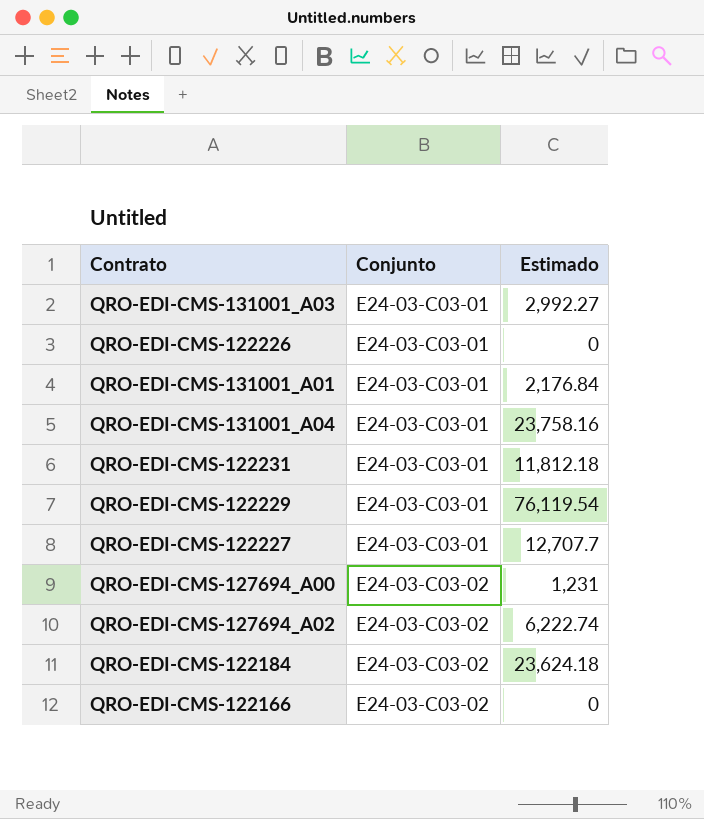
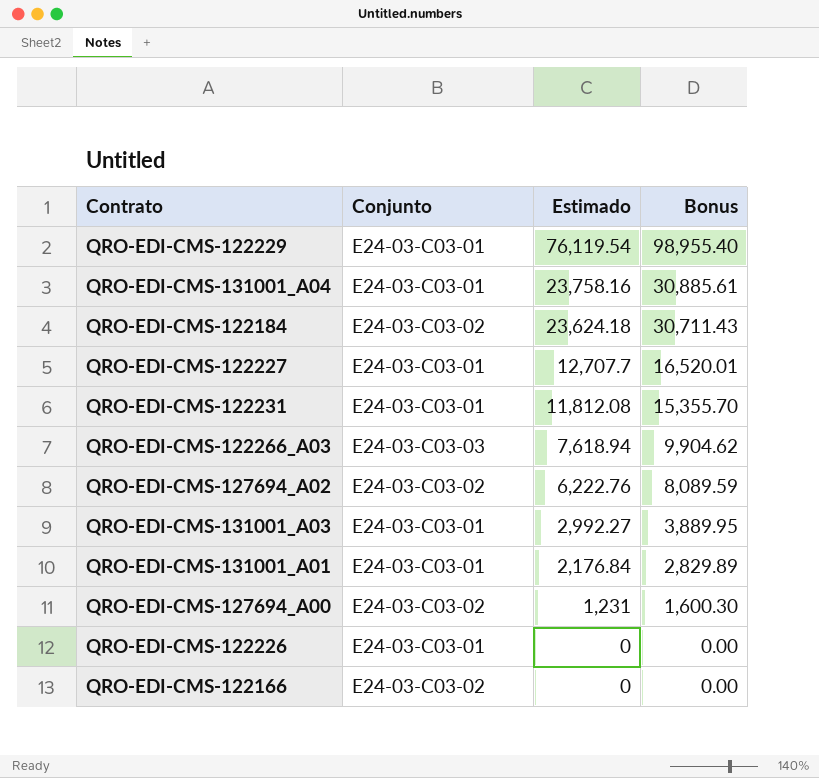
row order: Conjunto ascending -> Estimado descending
column Bonus | formula: none -> [Estimado] * 1.3
QRO-EDI-CMS-122231 | Estimado: 11,812.18 -> 11,812.08
row QRO-EDI-CMS-122266_A03: none -> E24-03-C03-03 | 7,618.94 | 9,904.62
QRO-EDI-CMS-127694_A02 | Estimado: 6,222.74 -> 6,222.76

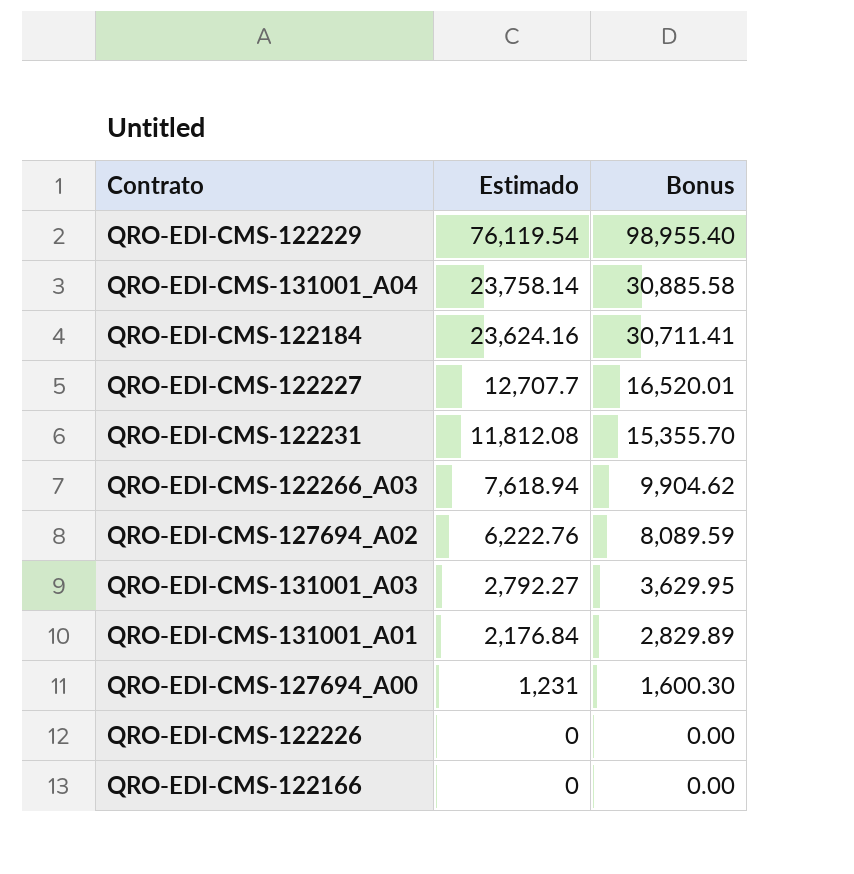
column Conjunto | position: 2 -> none
QRO-EDI-CMS-131001_A04 | Estimado: 23,758.16 -> 23,758.14
QRO-EDI-CMS-131001_A04 | Bonus: 30,885.61 -> 30,885.58
QRO-EDI-CMS-122184 | Estimado: 23,624.18 -> 23,624.16
QRO-EDI-CMS-122184 | Bonus: 30,711.43 -> 30,711.41
QRO-EDI-CMS-131001_A03 | Estimado: 2,992.27 -> 2,792.27
QRO-EDI-CMS-131001_A03 | Bonus: 3,889.95 -> 3,629.95

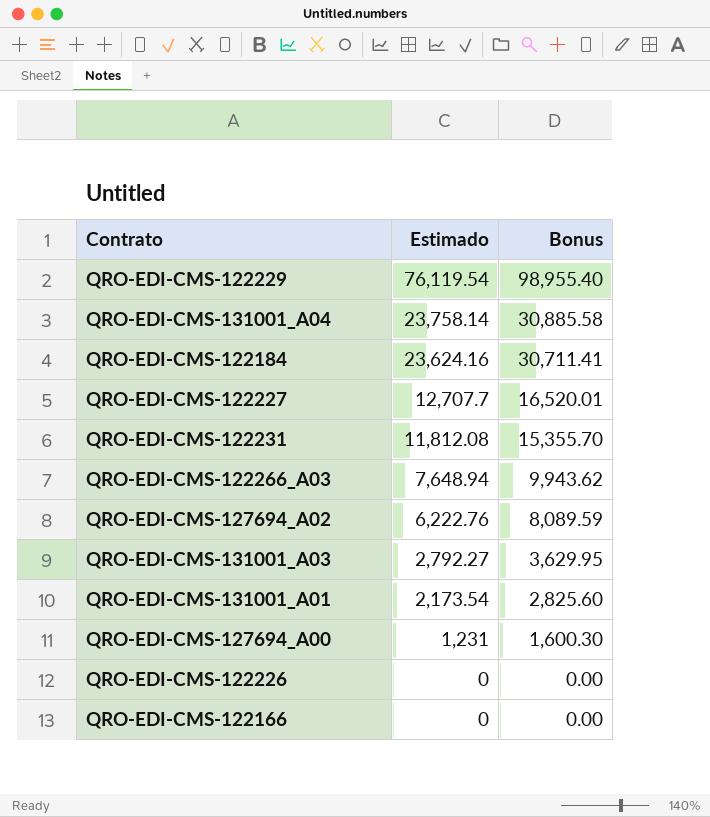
QRO-EDI-CMS-122266_A03 | Estimado: 7,618.94 -> 7,648.94
QRO-EDI-CMS-122266_A03 | Bonus: 9,904.62 -> 9,943.62
QRO-EDI-CMS-131001_A01 | Estimado: 2,176.84 -> 2,173.54
QRO-EDI-CMS-131001_A01 | Bonus: 2,829.89 -> 2,825.60

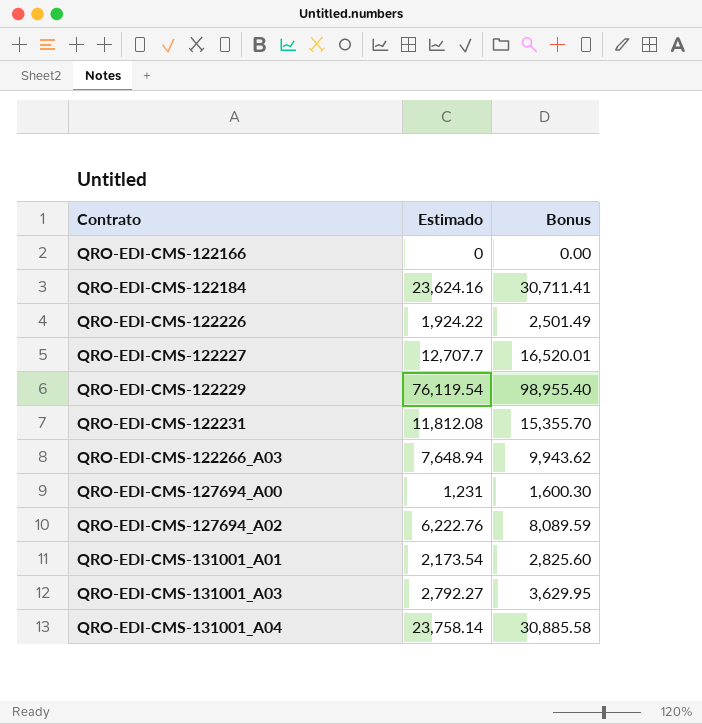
row order: Estimado descending -> Contrato ascending
QRO-EDI-CMS-122226 | Estimado: 0 -> 1,924.22
QRO-EDI-CMS-122226 | Bonus: 0.00 -> 2,501.49

